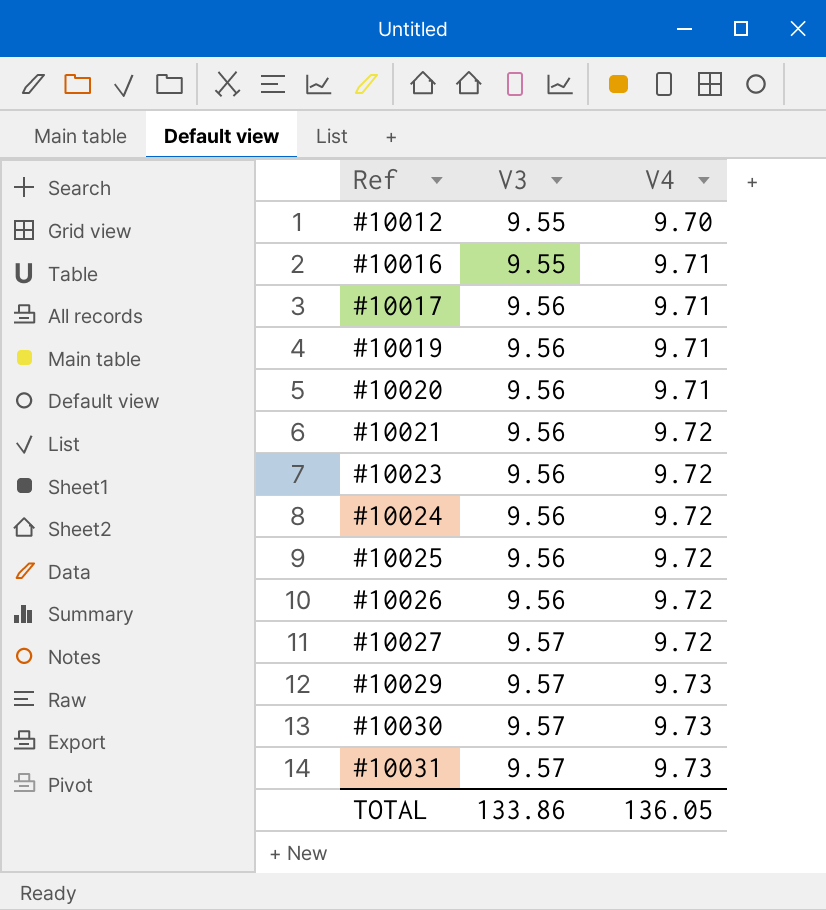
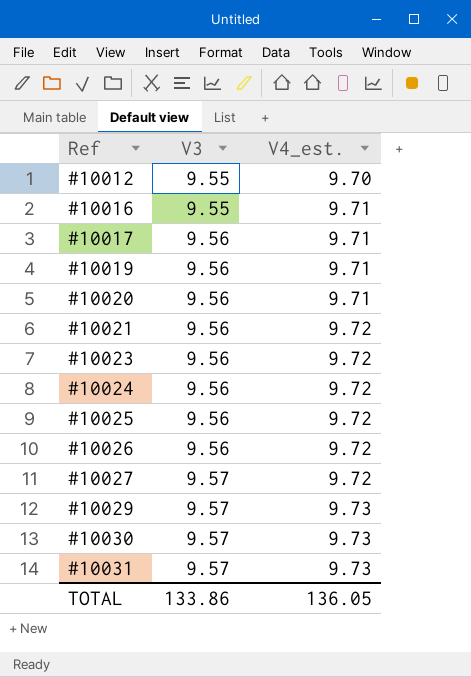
column name: V4 -> V4_est.

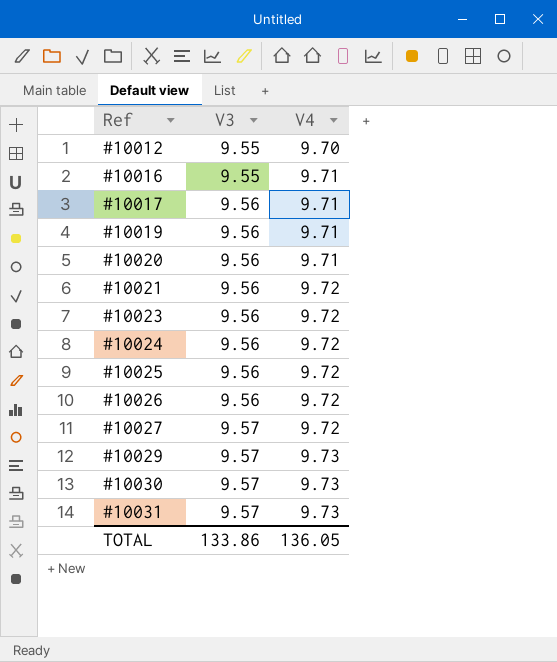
column name: V4_est. -> V4

